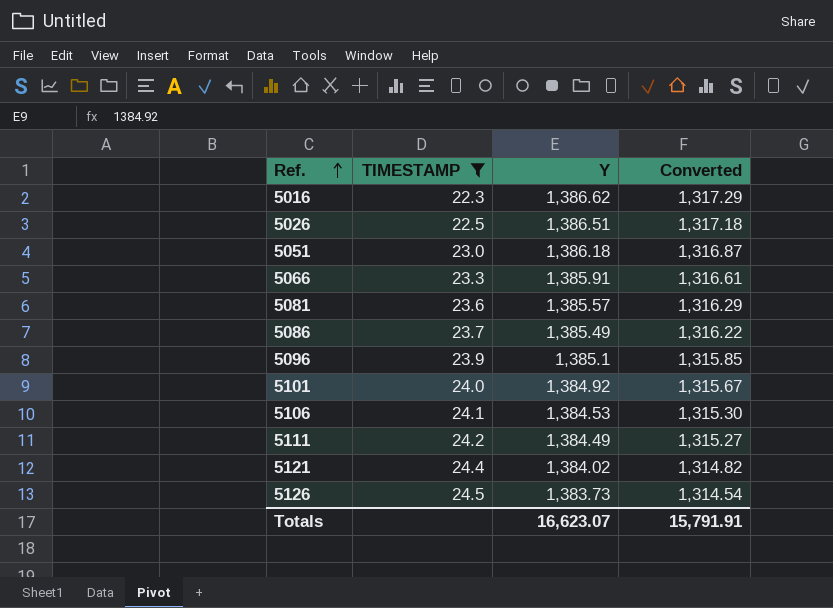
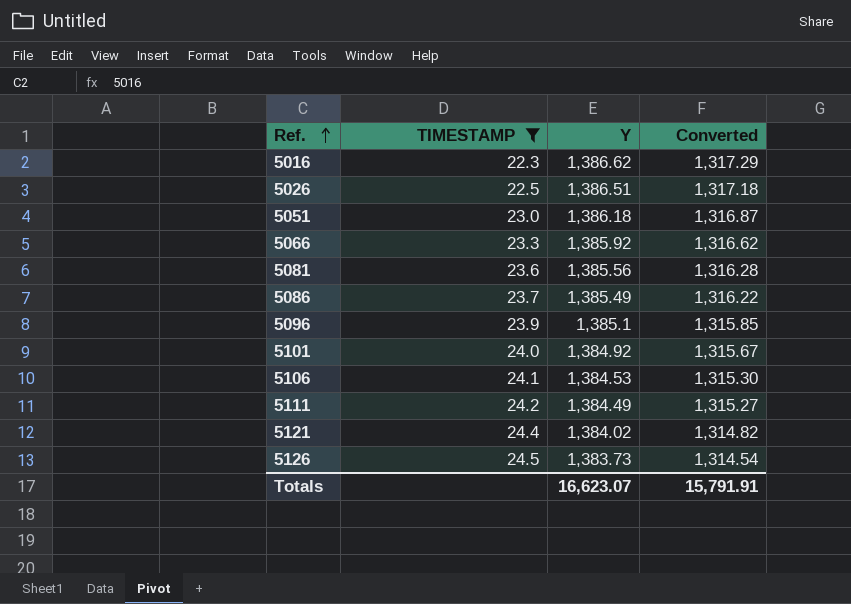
5066 | Y: 1,385.91 -> 1,385.92
5066 | Converted: 1,316.61 -> 1,316.62
5081 | Y: 1,385.57 -> 1,385.56
5081 | Converted: 1,316.29 -> 1,316.28

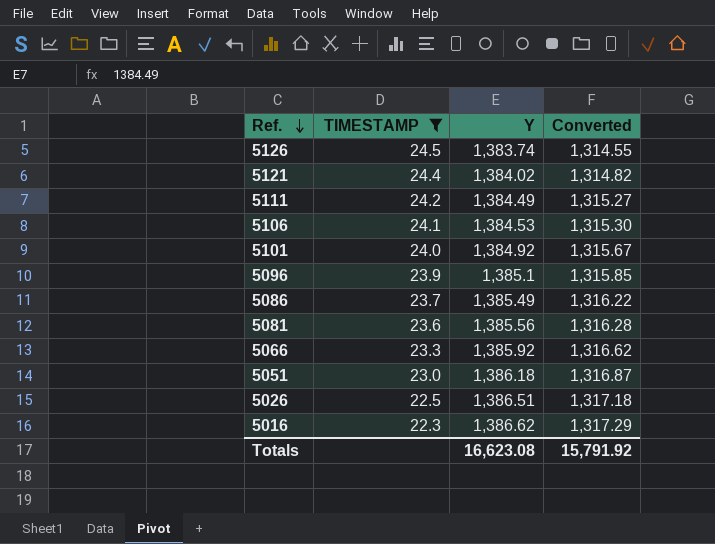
row order: Ref. ascending -> Ref. descending
5126 | Y: 1,383.73 -> 1,383.74
5126 | Converted: 1,314.54 -> 1,314.55
Totals | Y: 16,623.07 -> 16,623.08
Totals | Converted: 15,791.91 -> 15,791.92

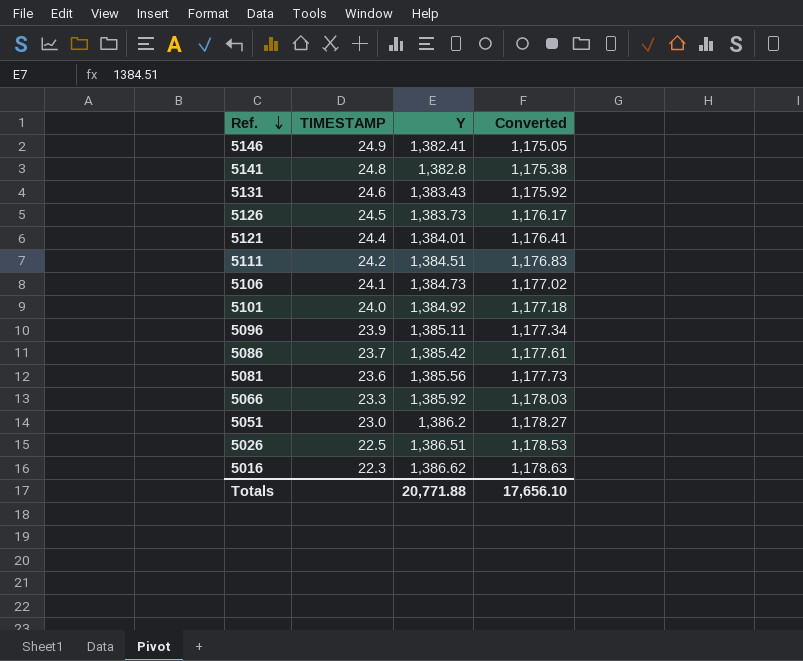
filter: TIMESTAMP <= 24.5 -> none
column Converted | formula: [Y] * 0.95 -> [Y] * 0.85
5126 | Y: 1,383.74 -> 1,383.73
5121 | Y: 1,384.02 -> 1,384.01
5111 | Y: 1,384.49 -> 1,384.51
5106 | Y: 1,384.53 -> 1,384.73
5096 | Y: 1,385.1 -> 1,385.11
5086 | Y: 1,385.49 -> 1,385.42
5051 | Y: 1,386.18 -> 1,386.2
Totals | Y: 16,623.08 -> 20,771.88
Totals | Converted: 15,791.92 -> 17,656.10

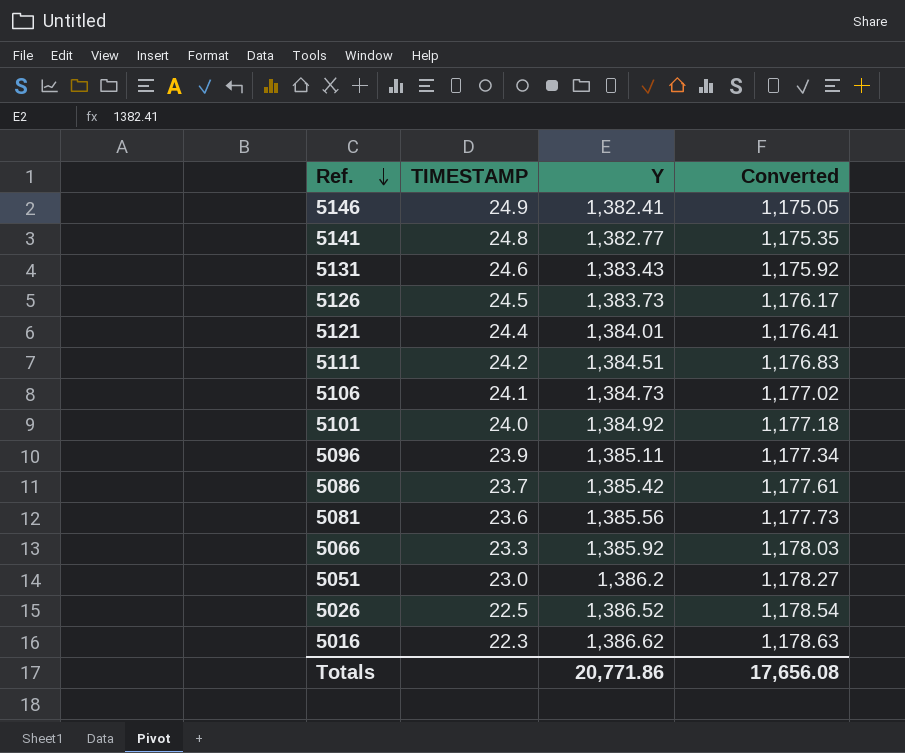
5141 | Y: 1,382.8 -> 1,382.77
5141 | Converted: 1,175.38 -> 1,175.35
5026 | Y: 1,386.51 -> 1,386.52
5026 | Converted: 1,178.53 -> 1,178.54
Totals | Y: 20,771.88 -> 20,771.86
Totals | Converted: 17,656.10 -> 17,656.08

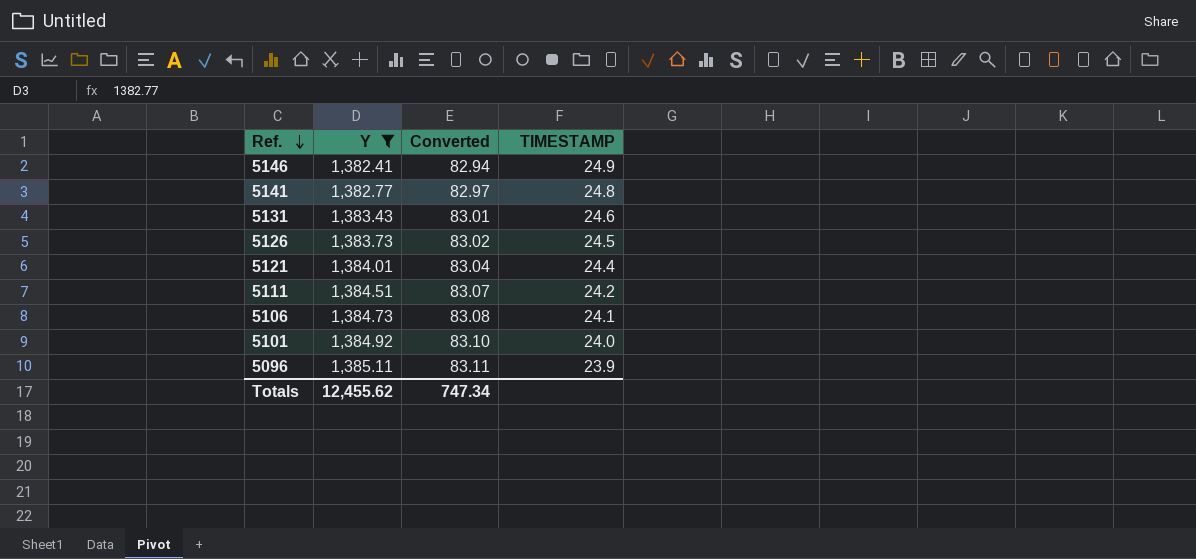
filter: none -> Y <= 1,385.11
column Converted | formula: [Y] * 0.85 -> [Y] * 0.06
column TIMESTAMP | position: 2 -> 4
Totals | Y: 20,771.86 -> 12,455.62
Totals | Converted: 17,656.08 -> 747.34

